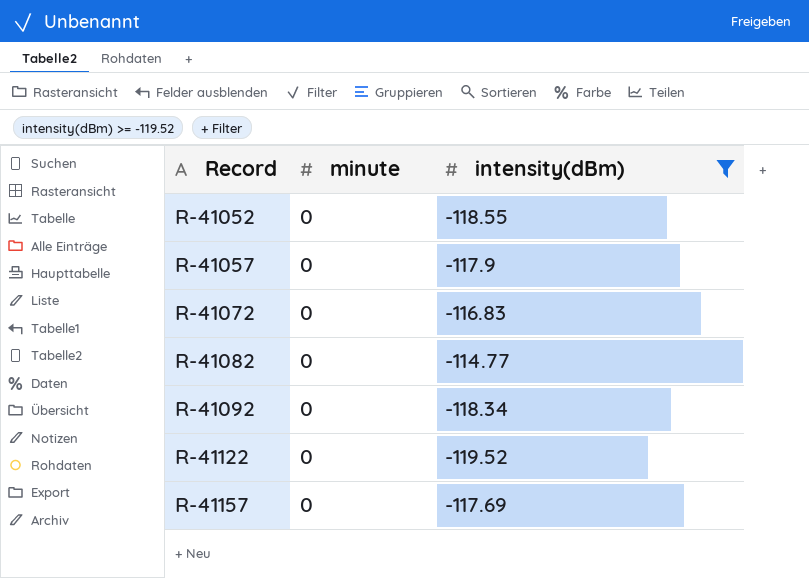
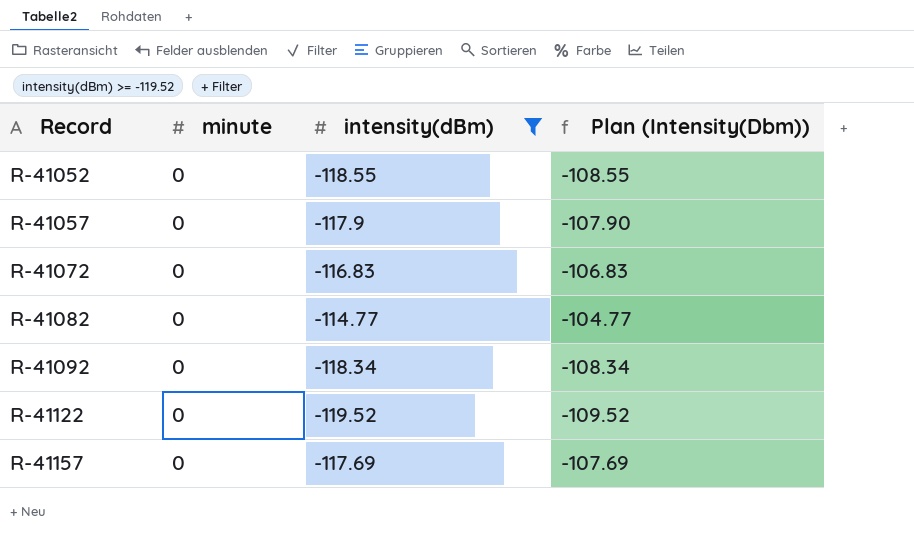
column Plan (Intensity(Dbm)) | formula: none -> [intensity(dBm)] + 10

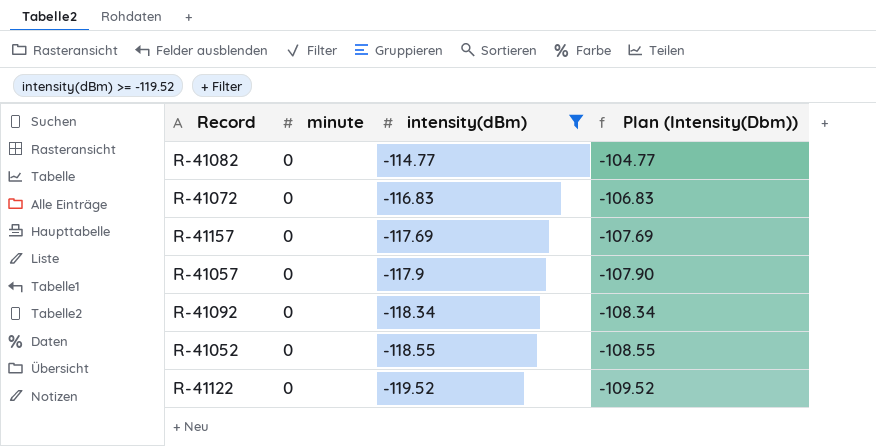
row order: Record ascending -> intensity(dBm) descending

